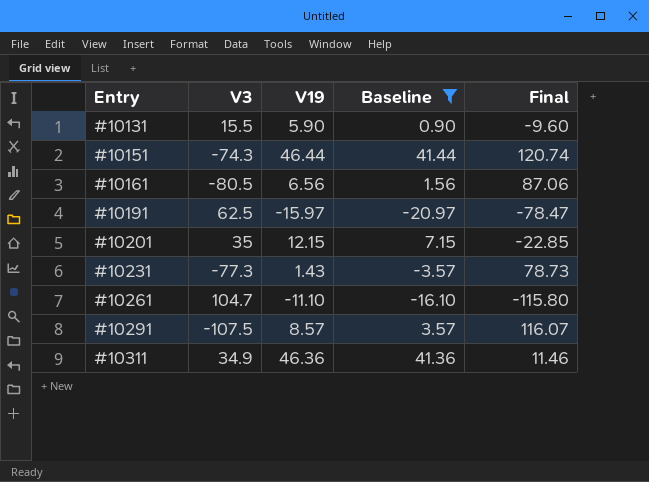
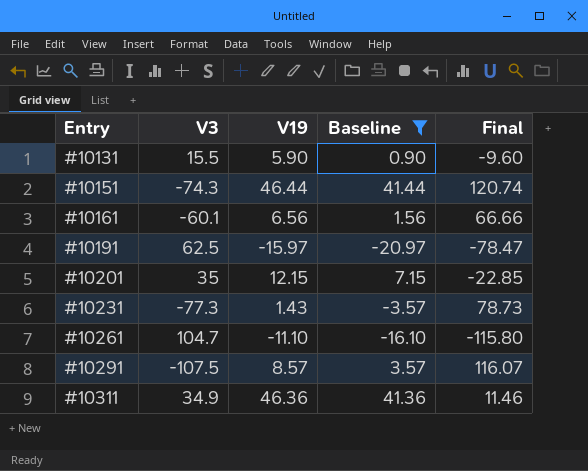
#10161 | V3: -80.5 -> -60.1
#10161 | Final: 87.06 -> 66.66

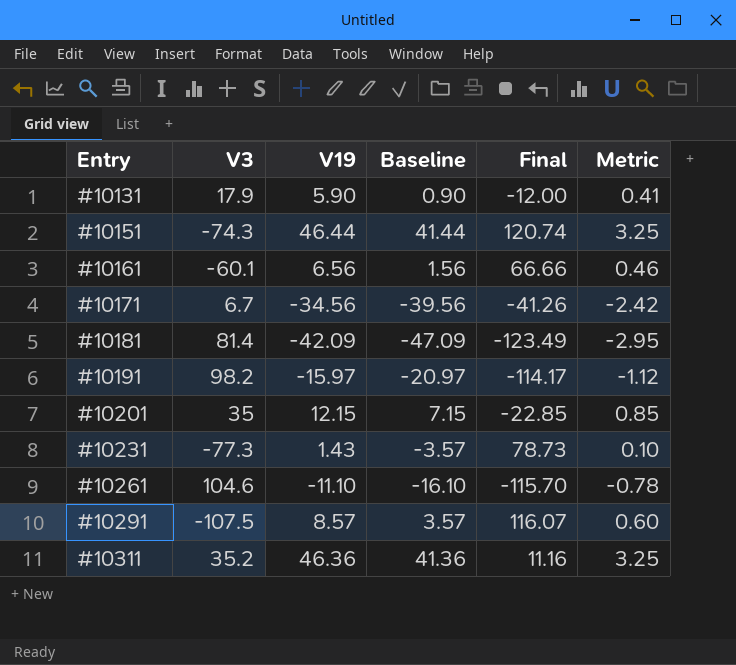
filter: Baseline >= -20.97 -> none
column Metric | formula: none -> [V19] * 0.07
#10131 | V3: 15.5 -> 17.9
#10131 | Final: -9.60 -> -12.00
#10191 | V3: 62.5 -> 98.2
#10191 | Final: -78.47 -> -114.17
#10261 | V3: 104.7 -> 104.6
#10261 | Final: -115.80 -> -115.70
#10311 | V3: 34.9 -> 35.2
#10311 | Final: 11.46 -> 11.16

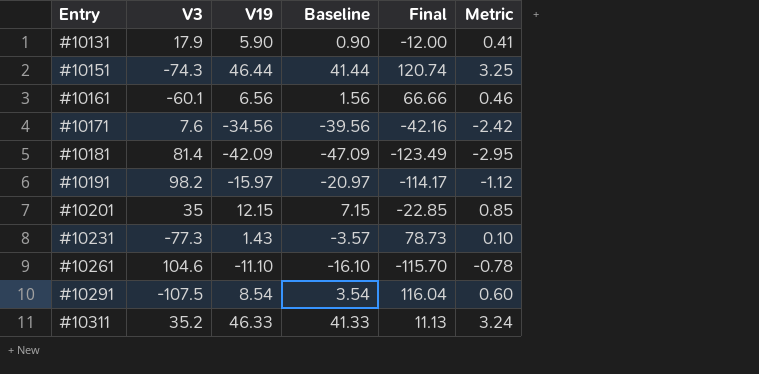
#10171 | V3: 6.7 -> 7.6
#10171 | Final: -41.26 -> -42.16
#10291 | V19: 8.57 -> 8.54
#10291 | Baseline: 3.57 -> 3.54
#10291 | Final: 116.07 -> 116.04
#10311 | V19: 46.36 -> 46.33
#10311 | Baseline: 41.36 -> 41.33
#10311 | Final: 11.16 -> 11.13
#10311 | Metric: 3.25 -> 3.24

